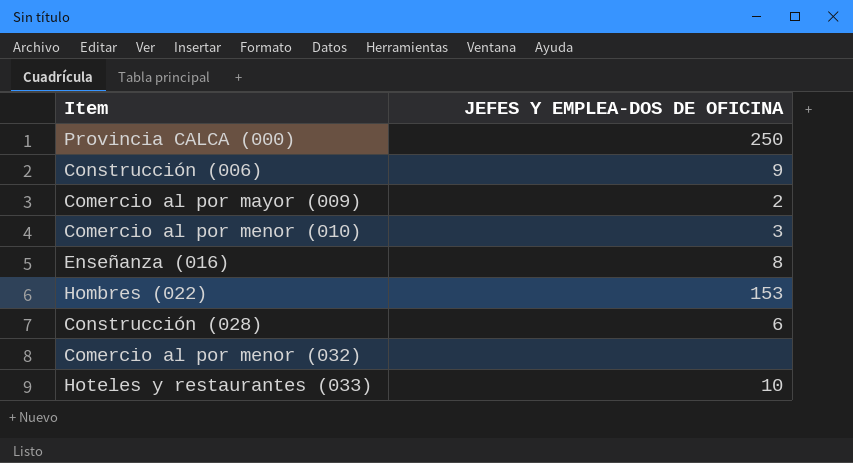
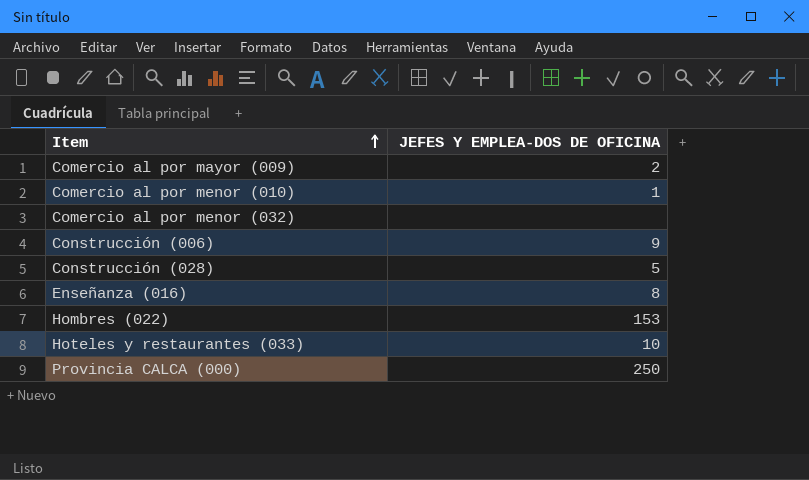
row order: none -> Item ascending
Comercio al por menor (010) | JEFES Y EMPLEA-DOS DE OFICINA: 3 -> 1
Construcción (028) | JEFES Y EMPLEA-DOS DE OFICINA: 6 -> 5

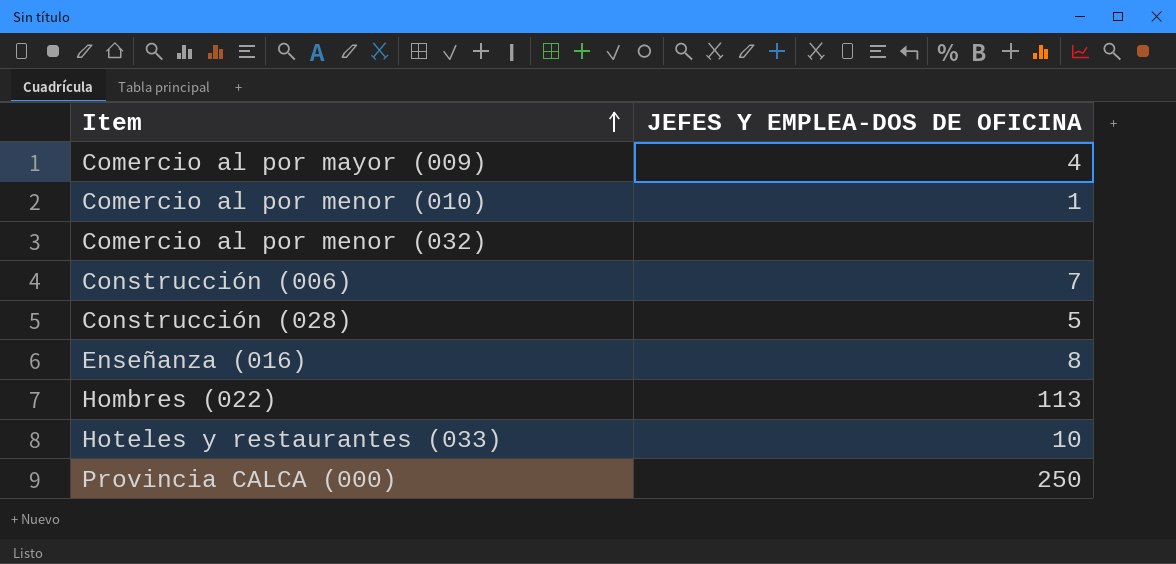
Comercio al por mayor (009) | JEFES Y EMPLEA-DOS DE OFICINA: 2 -> 4
Construcción (006) | JEFES Y EMPLEA-DOS DE OFICINA: 9 -> 7
Hombres (022) | JEFES Y EMPLEA-DOS DE OFICINA: 153 -> 113

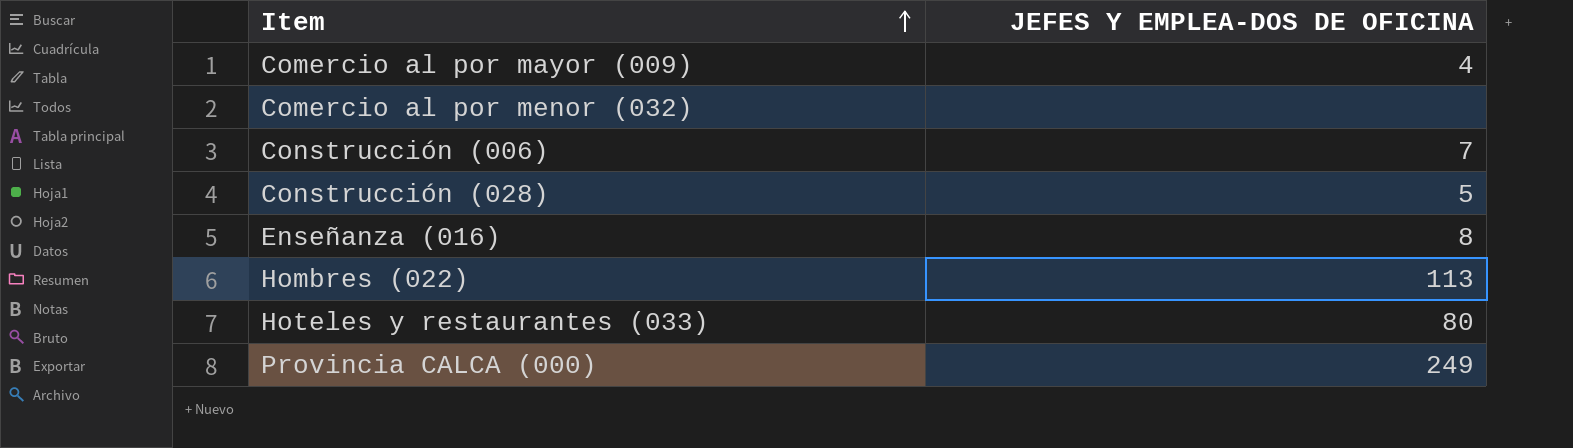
row Comercio al por menor (010): 1 -> none
Hoteles y restaurantes (033) | JEFES Y EMPLEA-DOS DE OFICINA: 10 -> 80
Provincia CALCA (000) | JEFES Y EMPLEA-DOS DE OFICINA: 250 -> 249

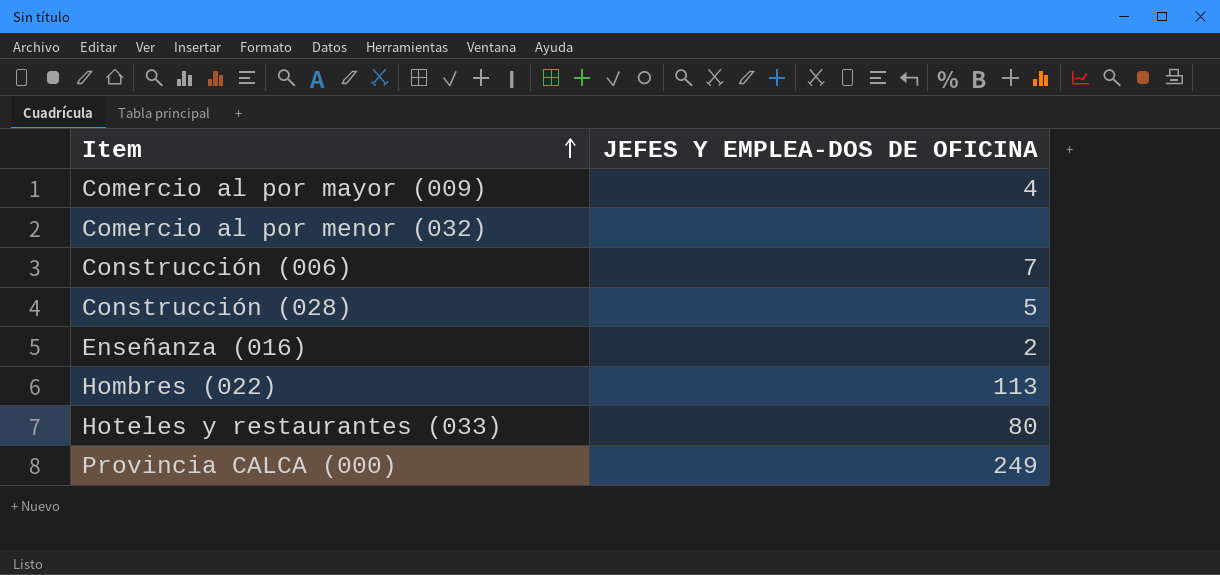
Enseñanza (016) | JEFES Y EMPLEA-DOS DE OFICINA: 8 -> 2

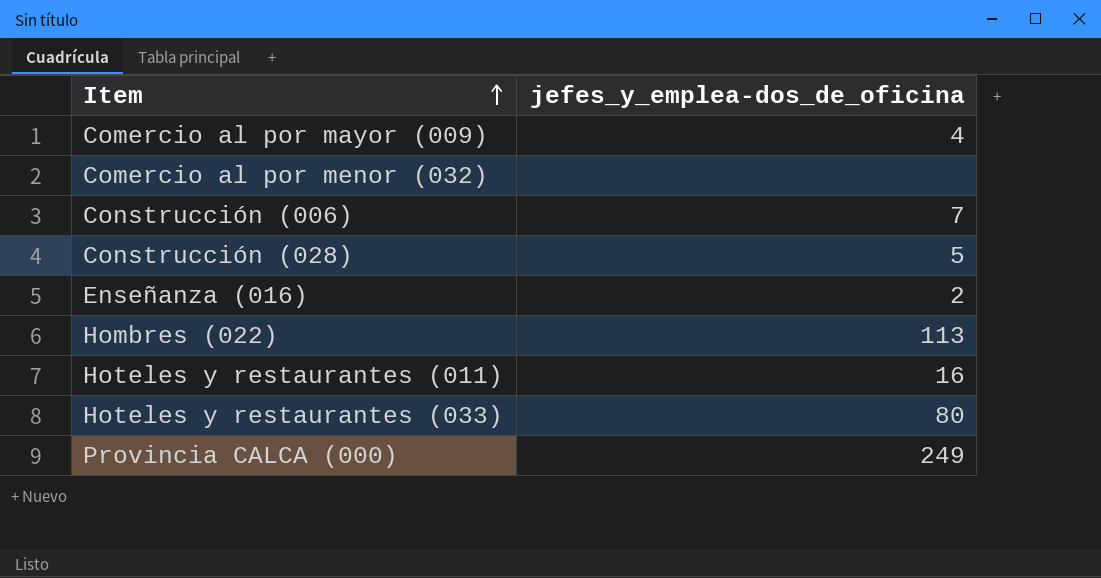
column name: JEFES Y EMPLEA-DOS DE OFICINA -> jefes_y_emplea-dos_de_oficina
row Hoteles y restaurantes (011): none -> 16

